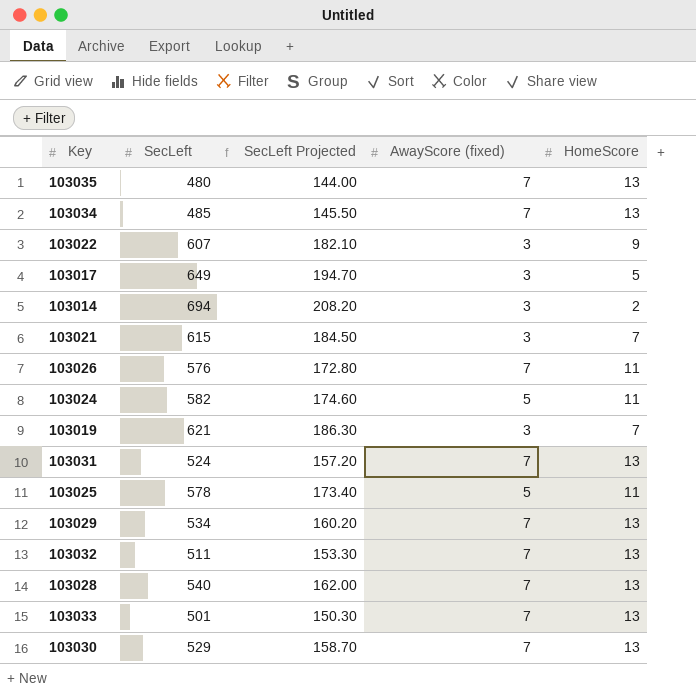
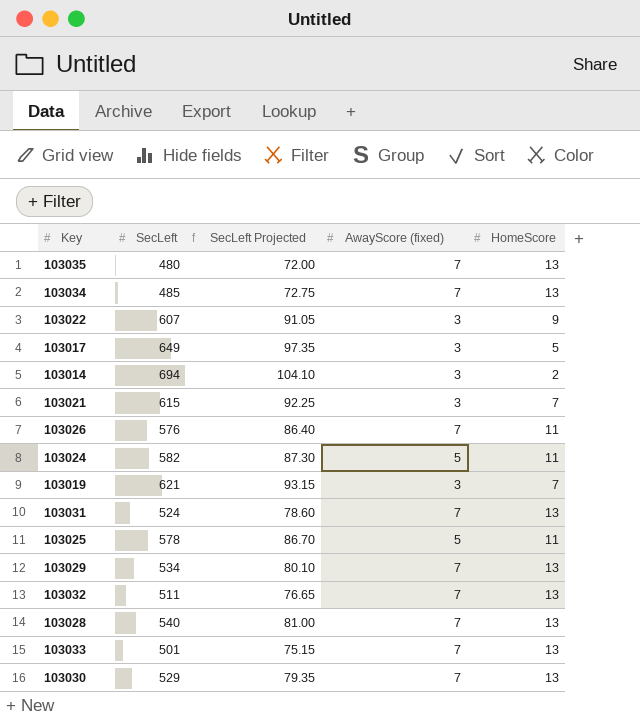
column SecLeft Projected | formula: [SecLeft] * 0.3 -> [SecLeft] * 0.15

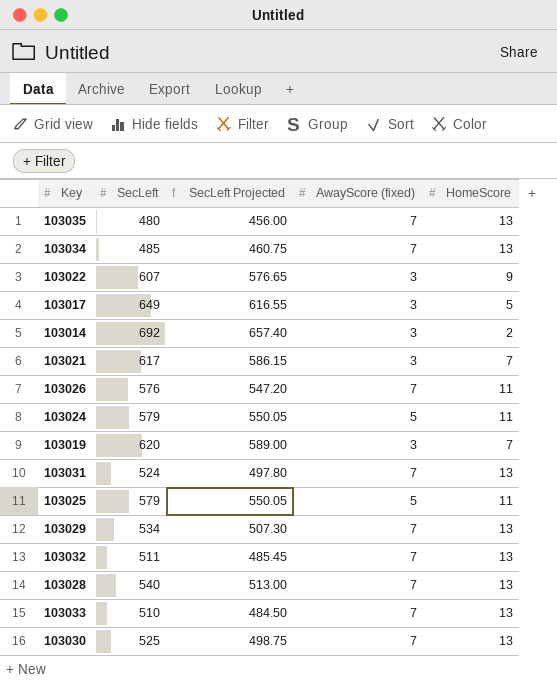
column SecLeft Projected | formula: [SecLeft] * 0.15 -> [SecLeft] * 0.95
103014 | SecLeft: 694 -> 692
103021 | SecLeft: 615 -> 617
103024 | SecLeft: 582 -> 579
103019 | SecLeft: 621 -> 620
103025 | SecLeft: 578 -> 579
103033 | SecLeft: 501 -> 510
103030 | SecLeft: 529 -> 525

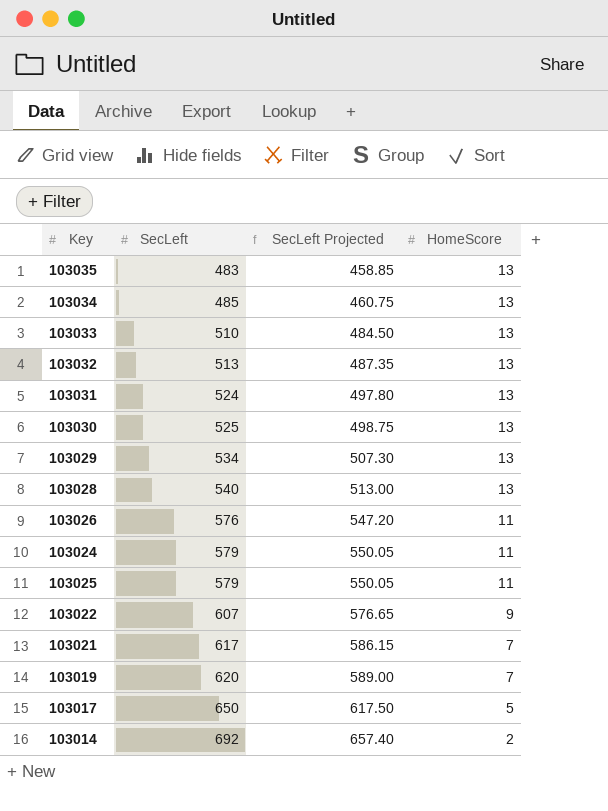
row order: none -> SecLeft ascending
column AwayScore (fixed) | position: 4 -> none
103035 | SecLeft: 480 -> 483
103035 | SecLeft Projected: 456.00 -> 458.85
103032 | SecLeft: 511 -> 513
103032 | SecLeft Projected: 485.45 -> 487.35
103017 | SecLeft: 649 -> 650
103017 | SecLeft Projected: 616.55 -> 617.50

